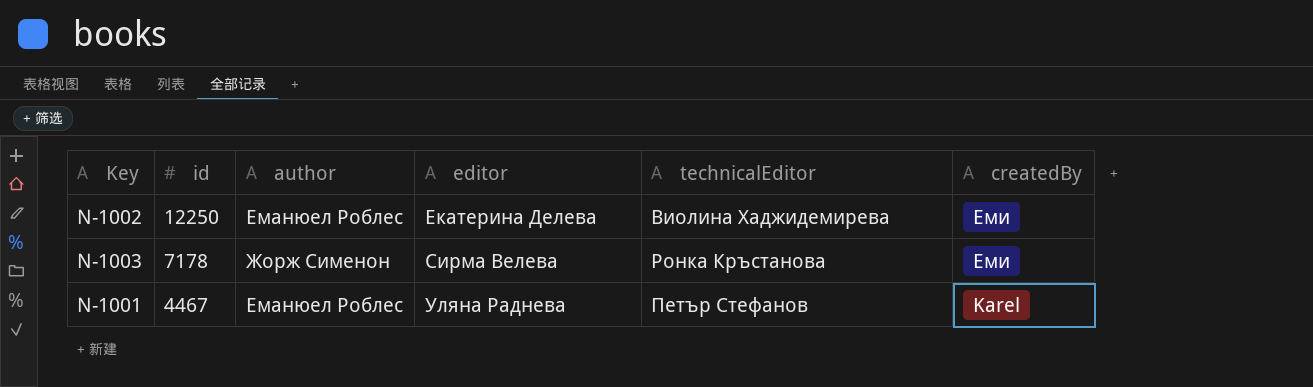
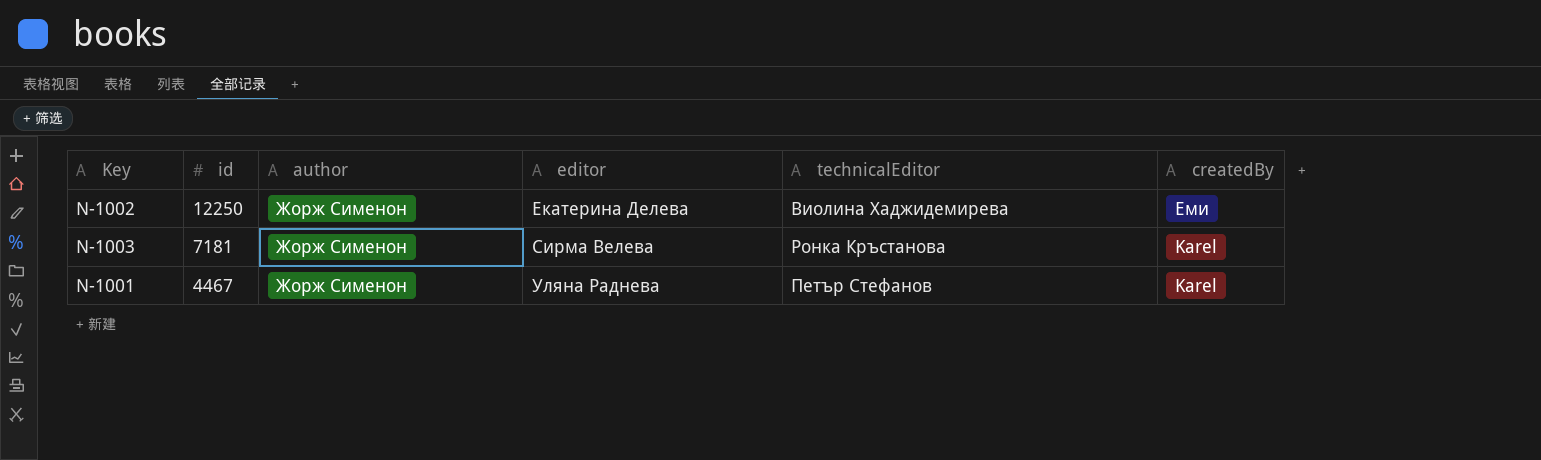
N-1002 | author: Еманюел Роблес -> Жорж Сименон
N-1003 | id: 7178 -> 7181
N-1003 | createdBy: Еми -> Karel
N-1001 | author: Еманюел Роблес -> Жорж Сименон

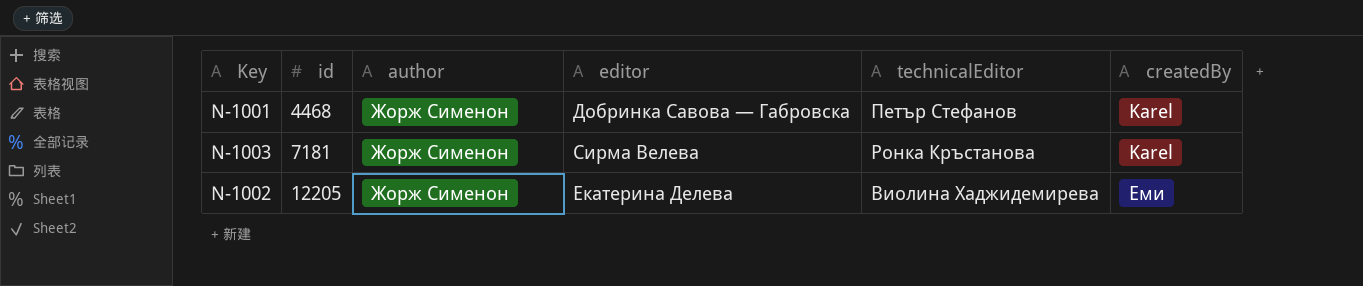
row order: id descending -> id ascending
N-1001 | id: 4467 -> 4468
N-1001 | editor: Уляна Раднева -> Добринка Савова — Габровска
N-1002 | id: 12250 -> 12205

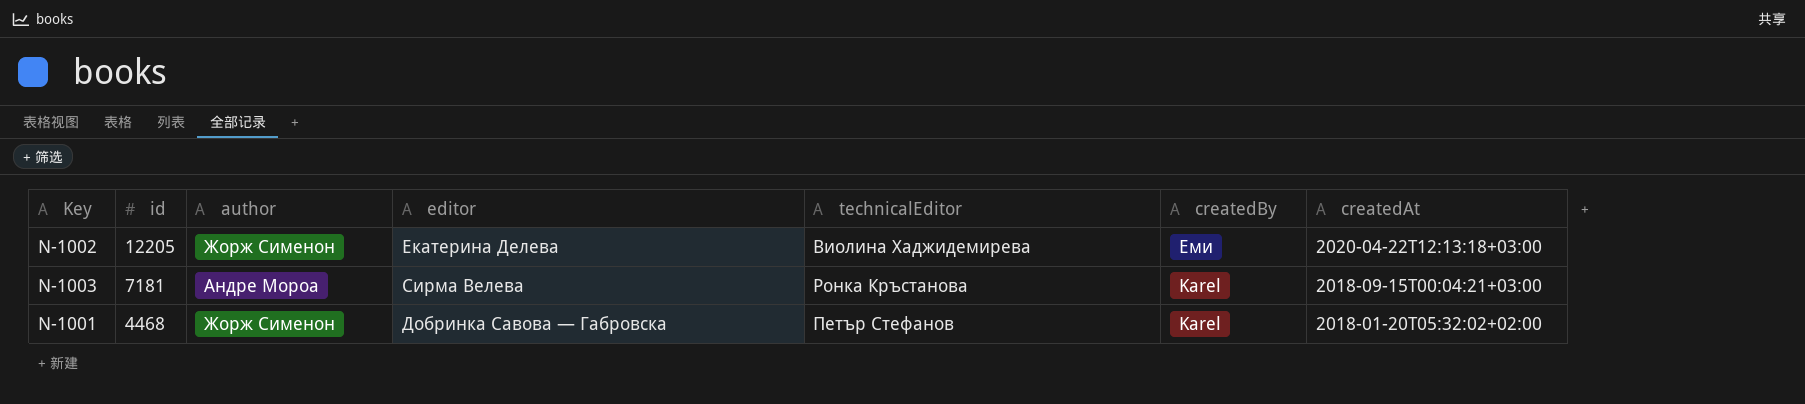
row order: id ascending -> id descending
column createdAt | position: none -> 7
N-1003 | author: Жорж Сименон -> Андре Мороа

